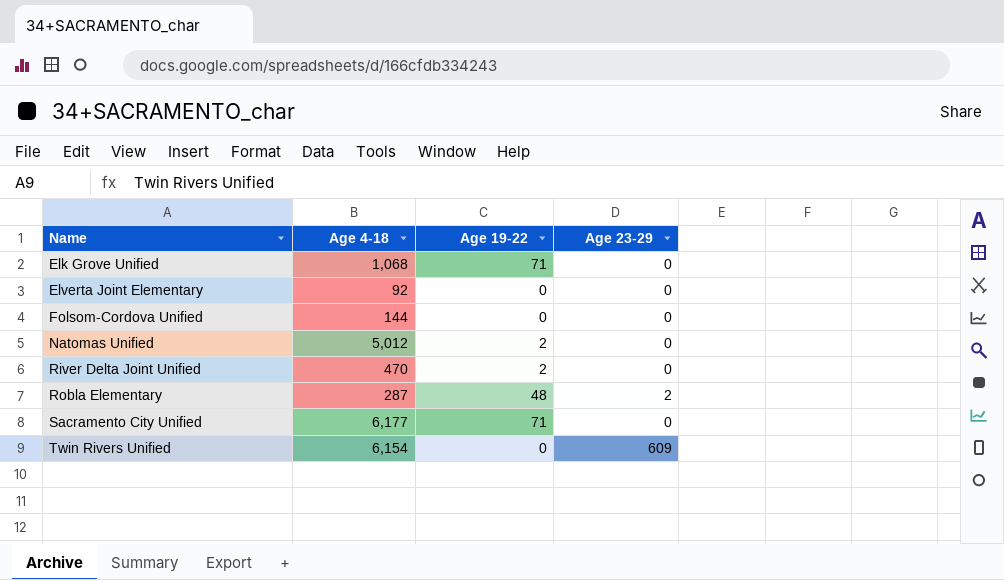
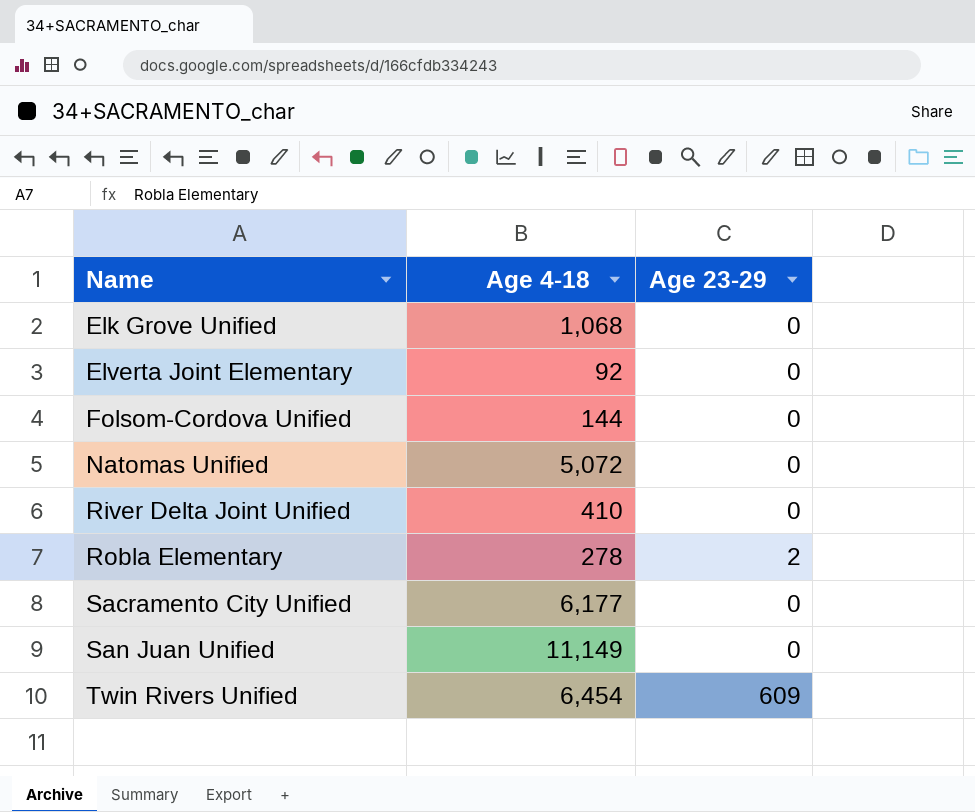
column Age 19-22 | position: 3 -> none
Natomas Unified | Age 4-18: 5,012 -> 5,072
River Delta Joint Unified | Age 4-18: 470 -> 410
Robla Elementary | Age 4-18: 287 -> 278
row San Juan Unified: none -> 11,149 | 0
Twin Rivers Unified | Age 4-18: 6,154 -> 6,454

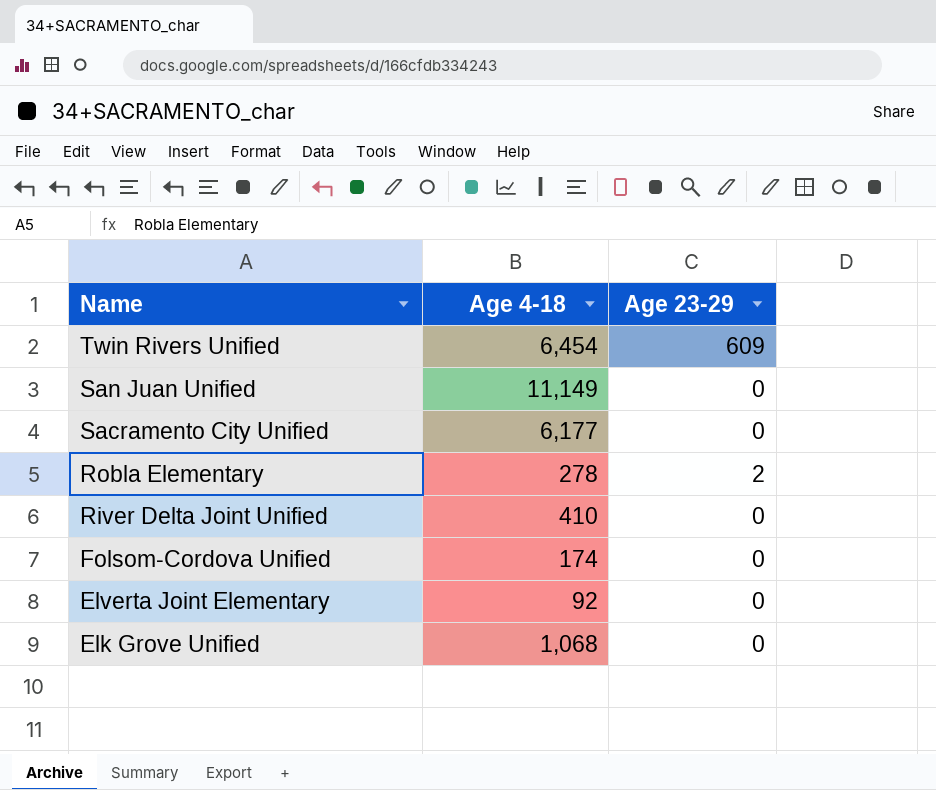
row order: Name ascending -> Name descending
row Natomas Unified: 5,072 | 0 -> none
Folsom-Cordova Unified | Age 4-18: 144 -> 174

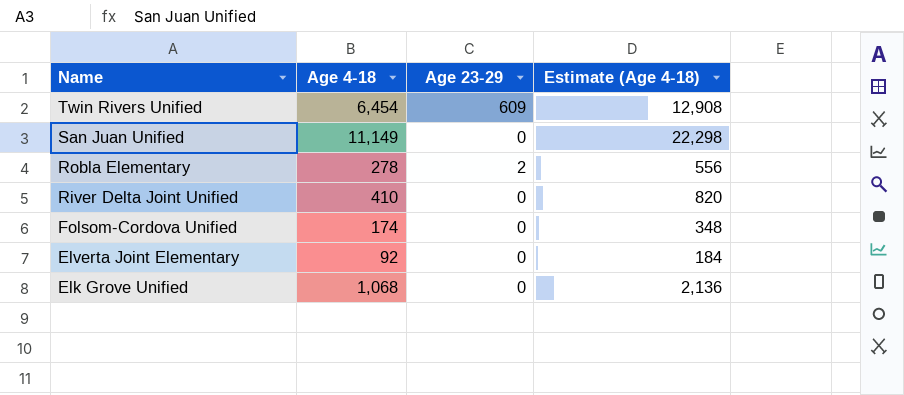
column Estimate (Age 4-18) | formula: none -> [Age 4-18] * 2
row Sacramento City Unified: 6,177 | 0 -> none

